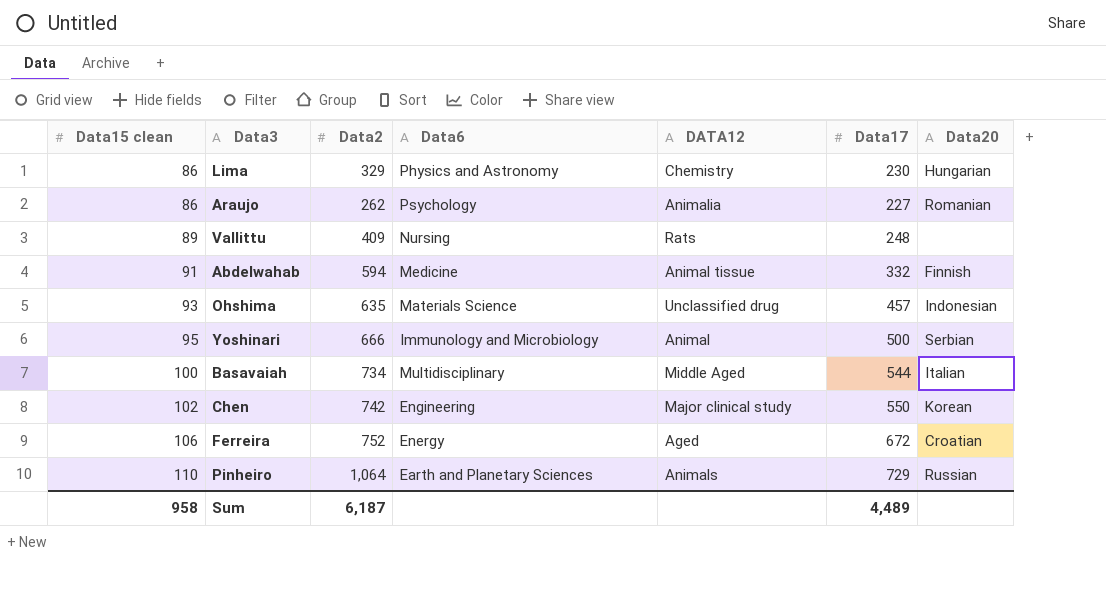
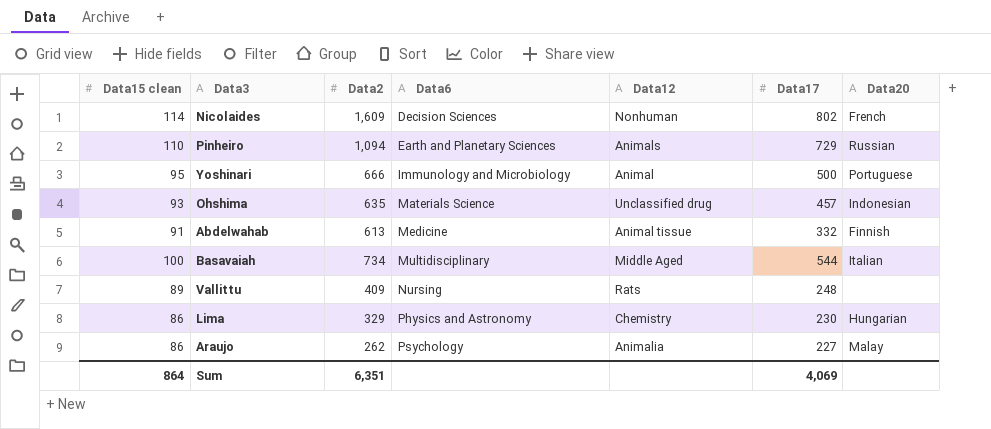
row order: Data15 clean ascending -> Data6 ascending
column name: DATA12 -> Data12
row Chen: 102 | 742 | Engineering | Major clinical study | 550 | Korean -> none
row Ferreira: 106 | 752 | Energy | Aged | 672 | Croatian -> none
row Nicolaides: none -> 114 | 1,609 | Decision Sciences | Nonhuman | 802 | French
Pinheiro | Data2: 1,064 -> 1,094
Yoshinari | Data20: Serbian -> Portuguese
Abdelwahab | Data2: 594 -> 613
Araujo | Data20: Romanian -> Malay
Sum | Data15 clean: 958 -> 864
Sum | Data2: 6,187 -> 6,351
Sum | Data17: 4,489 -> 4,069

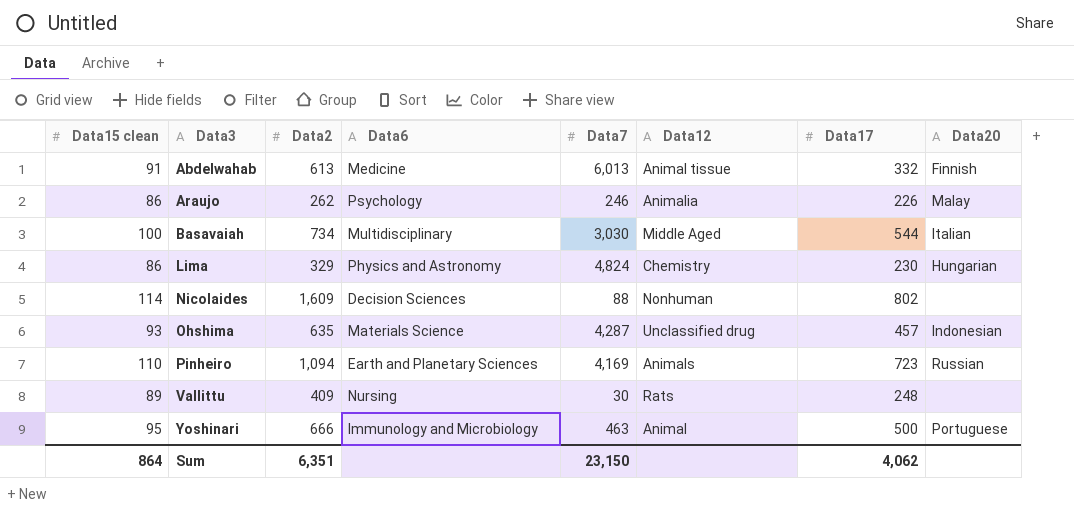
row order: Data6 ascending -> Data3 ascending
column Data7 | position: none -> 5
Araujo | Data17: 227 -> 226
Nicolaides | Data20: French -> none
Pinheiro | Data17: 729 -> 723
Sum | Data17: 4,069 -> 4,062

